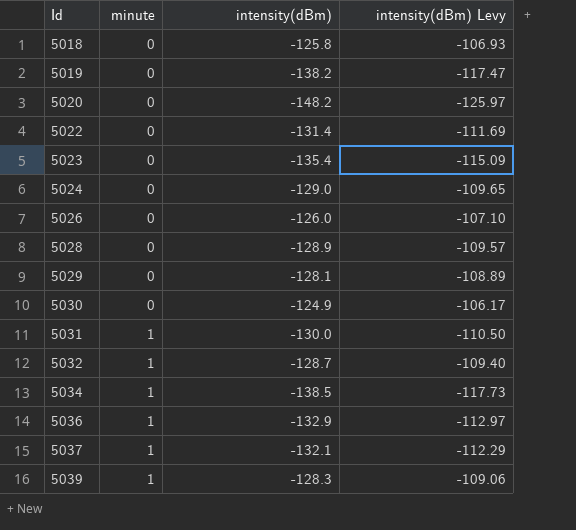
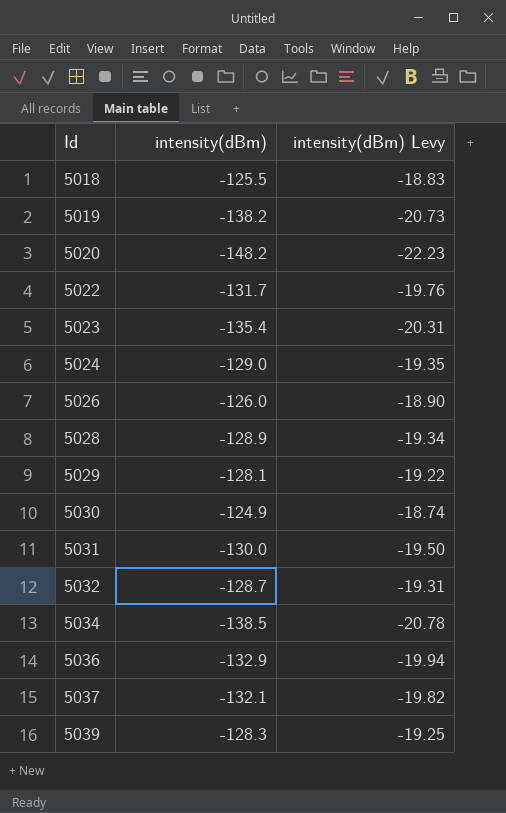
column minute | position: 2 -> none
column intensity(dBm) Levy | formula: [intensity(dBm)] * 0.85 -> [intensity(dBm)] * 0.15
5018 | intensity(dBm): -125.8 -> -125.5
5022 | intensity(dBm): -131.4 -> -131.7

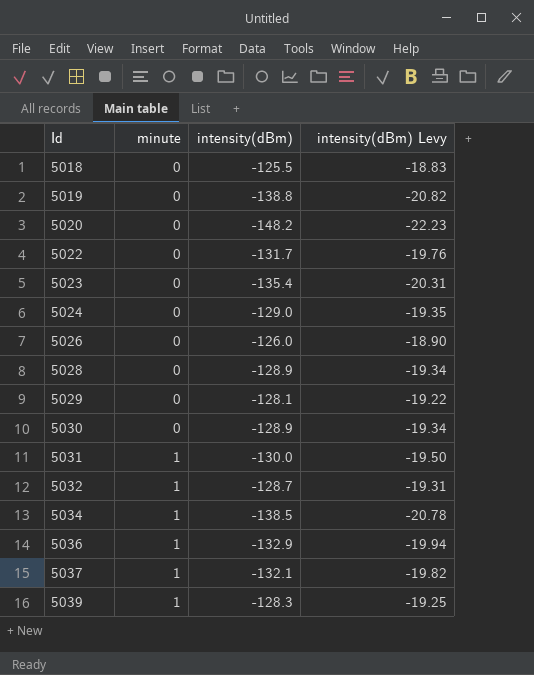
column minute | position: none -> 2
5019 | intensity(dBm): -138.2 -> -138.8
5019 | intensity(dBm) Levy: -20.73 -> -20.82
5030 | intensity(dBm): -124.9 -> -128.9
5030 | intensity(dBm) Levy: -18.74 -> -19.34

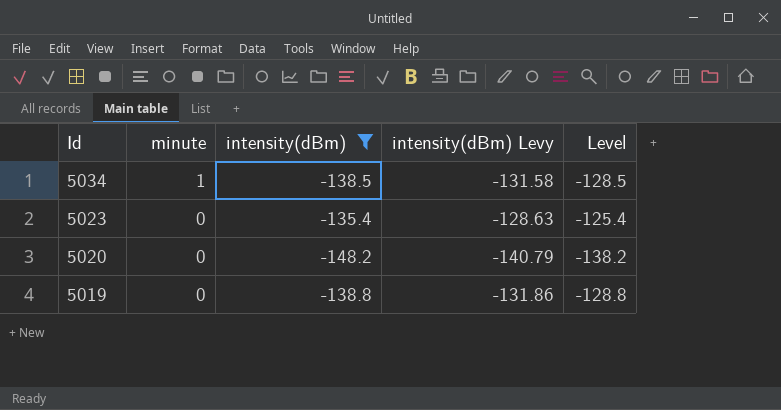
filter: none -> intensity(dBm) <= -135.4
row order: Id ascending -> Id descending
column intensity(dBm) Levy | formula: [intensity(dBm)] * 0.15 -> [intensity(dBm)] * 0.95
column Level | formula: none -> [intensity(dBm)] + 10

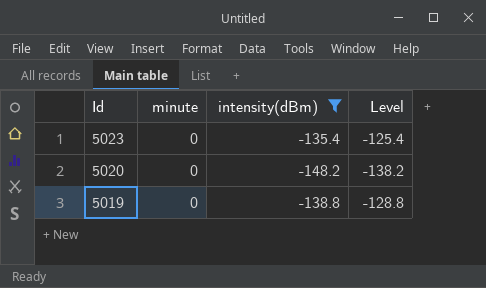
column intensity(dBm) Levy | formula: [intensity(dBm)] * 0.95 -> none
row 5034: 1 | -138.5 | -131.58 | -128.5 -> none

